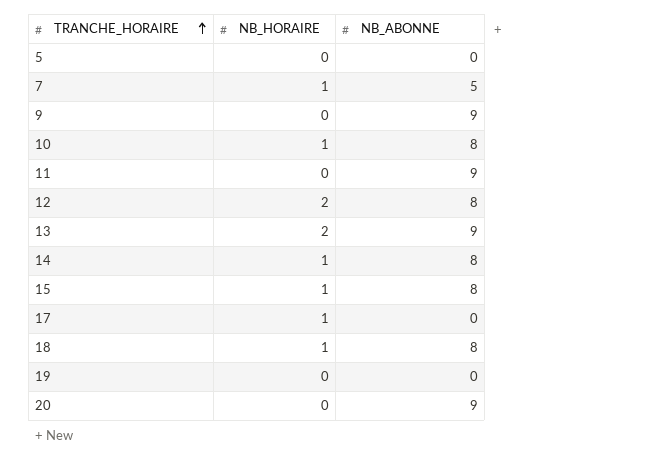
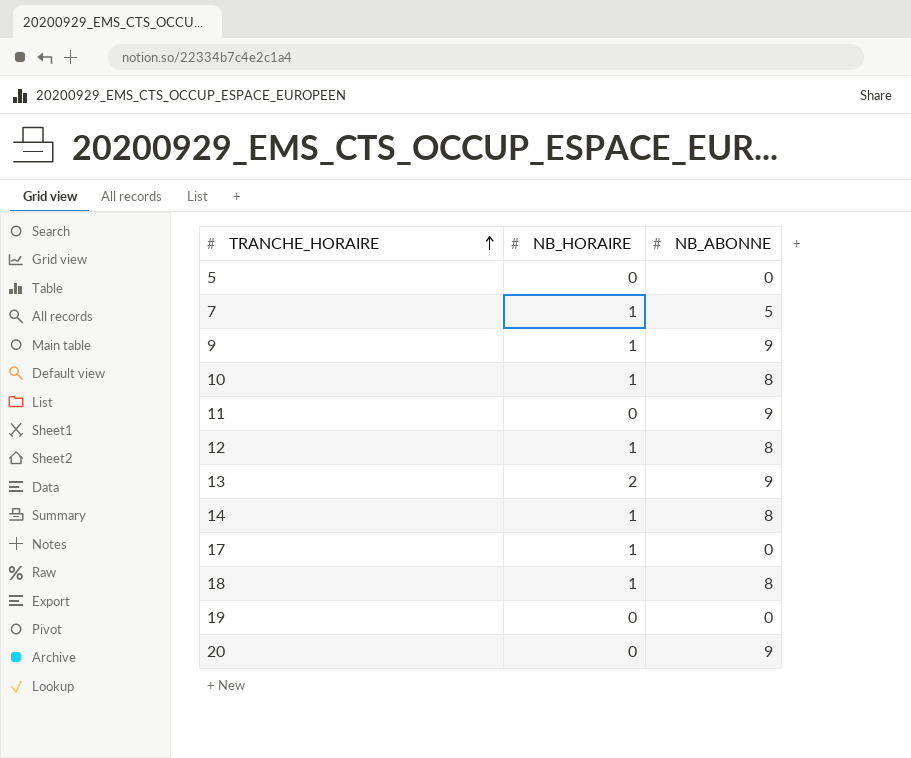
row 15: 1 | 8 -> none
9 | NB_HORAIRE: 0 -> 1
12 | NB_HORAIRE: 2 -> 1

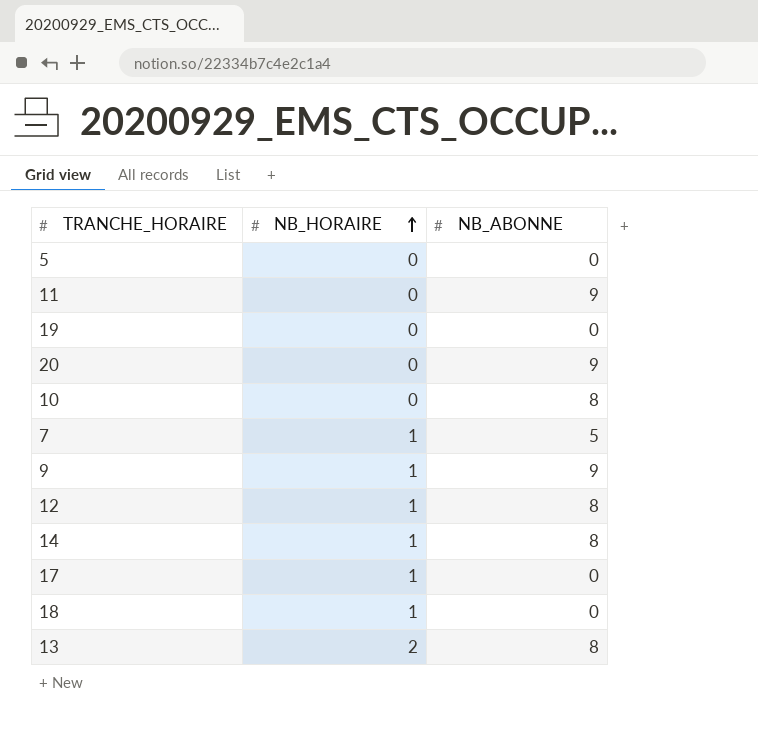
row order: TRANCHE_HORAIRE ascending -> NB_HORAIRE ascending
10 | NB_HORAIRE: 1 -> 0
18 | NB_ABONNE: 8 -> 0
13 | NB_ABONNE: 9 -> 8

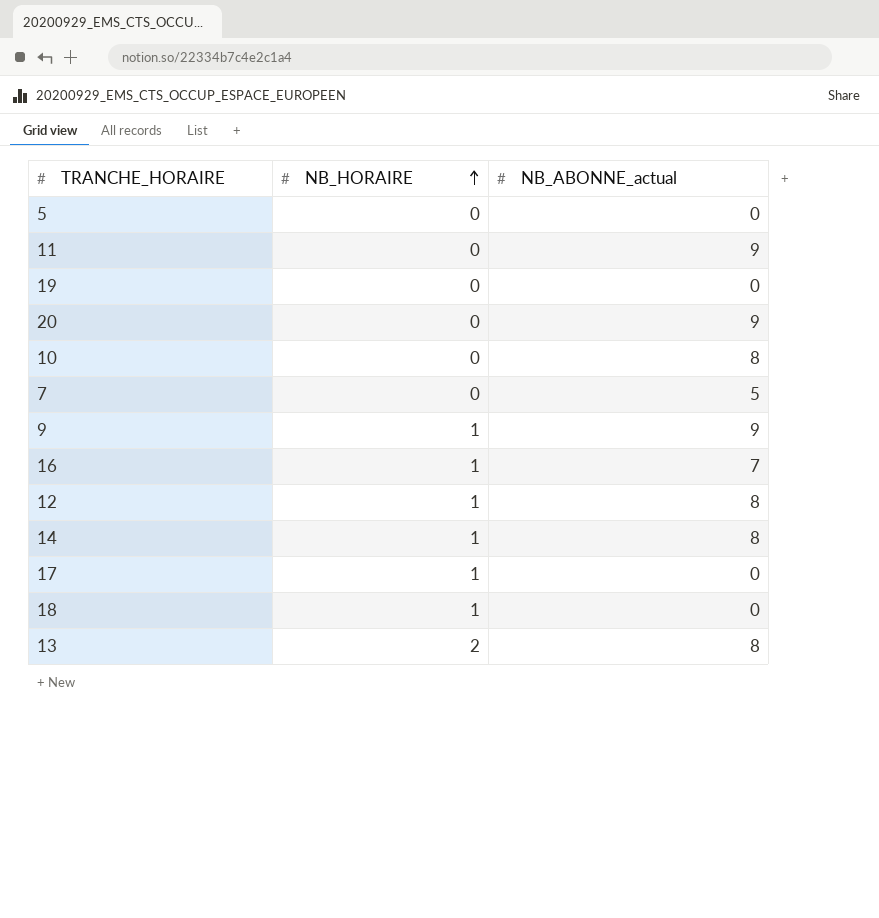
column name: NB_ABONNE -> NB_ABONNE_actual
7 | NB_HORAIRE: 1 -> 0
row 16: none -> 1 | 7

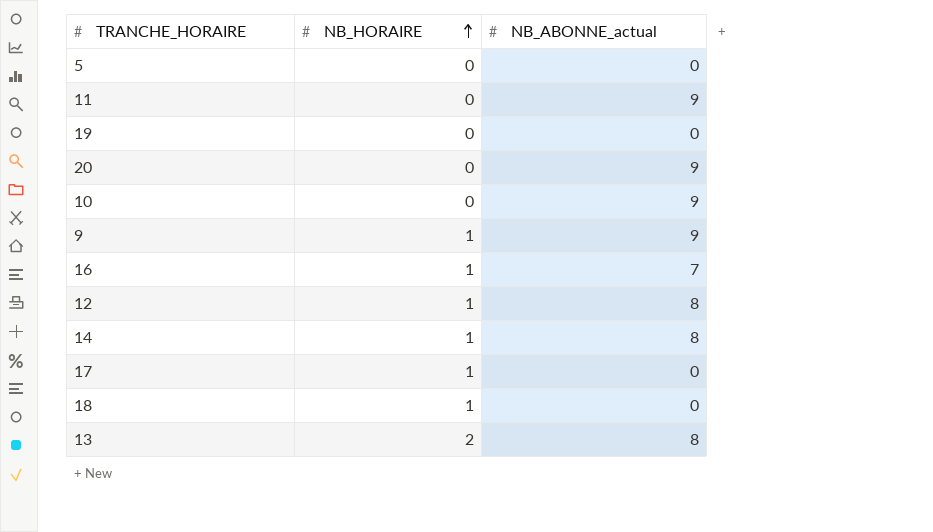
row 7: 0 | 5 -> none
10 | NB_ABONNE_actual: 8 -> 9

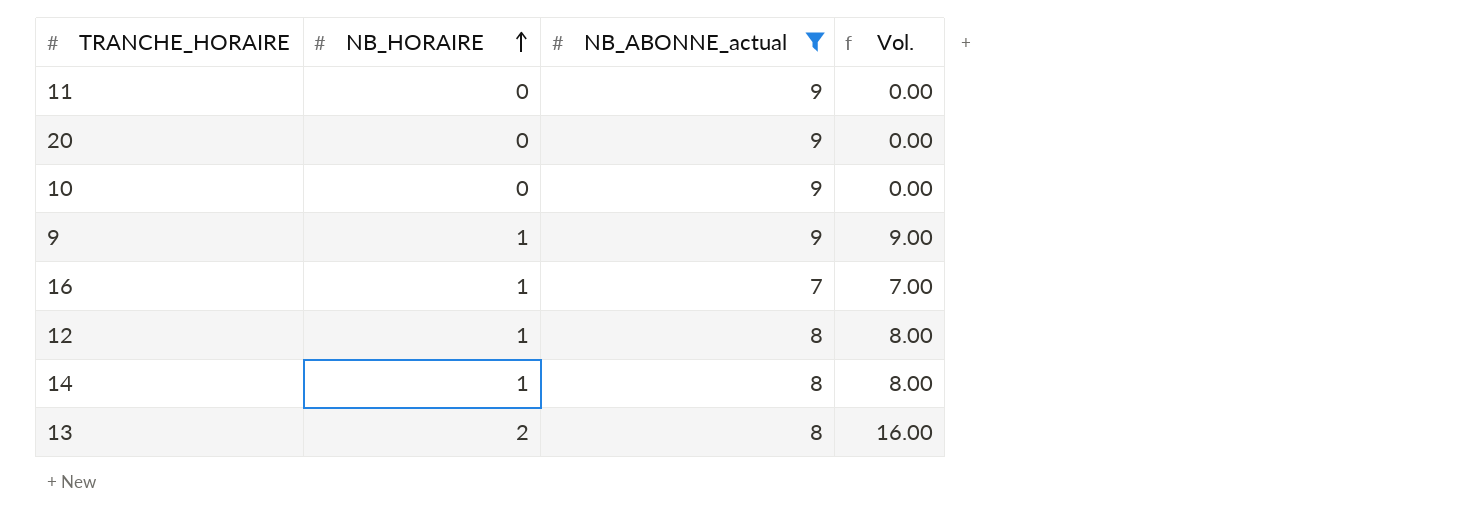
filter: none -> NB_ABONNE_actual != 0
column Vol. | formula: none -> [NB_HORAIRE] * [NB_ABONNE_actual]

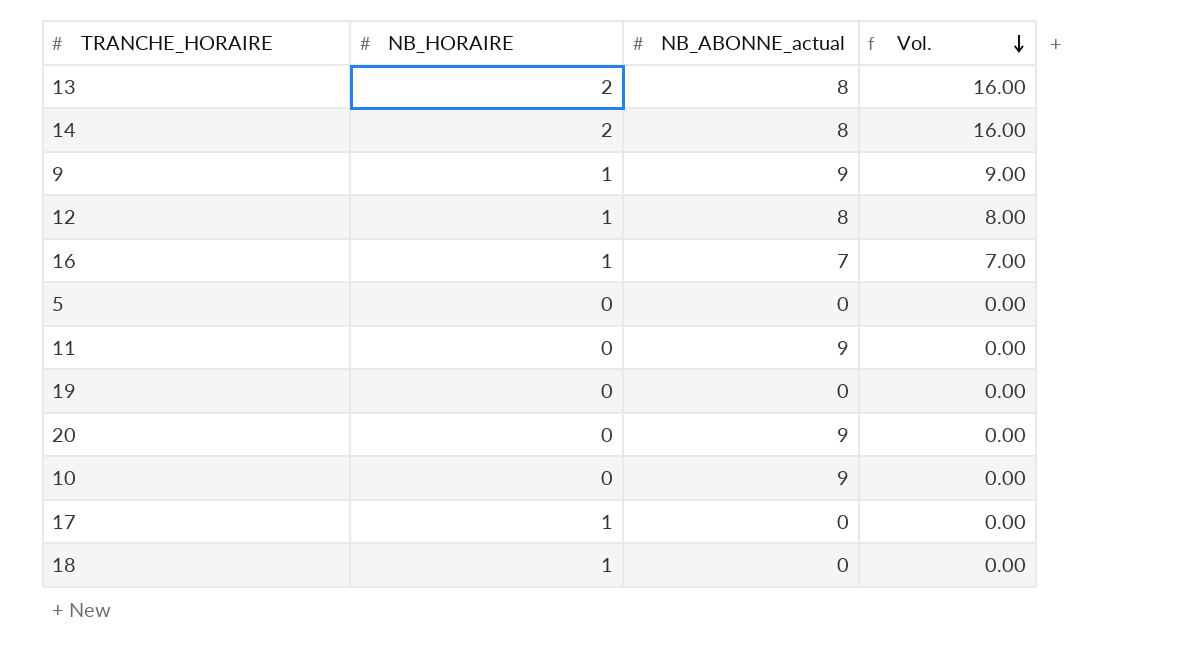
filter: NB_ABONNE_actual != 0 -> none
row order: NB_HORAIRE ascending -> Vol. descending
14 | NB_HORAIRE: 1 -> 2
14 | Vol.: 8.00 -> 16.00

